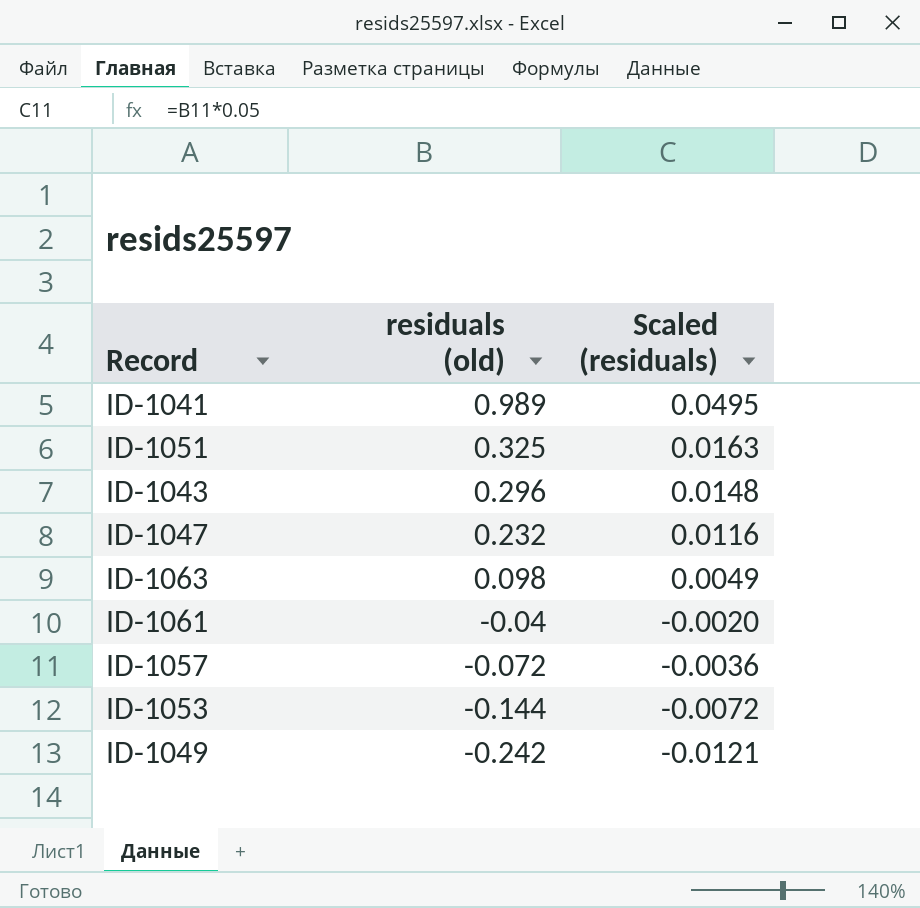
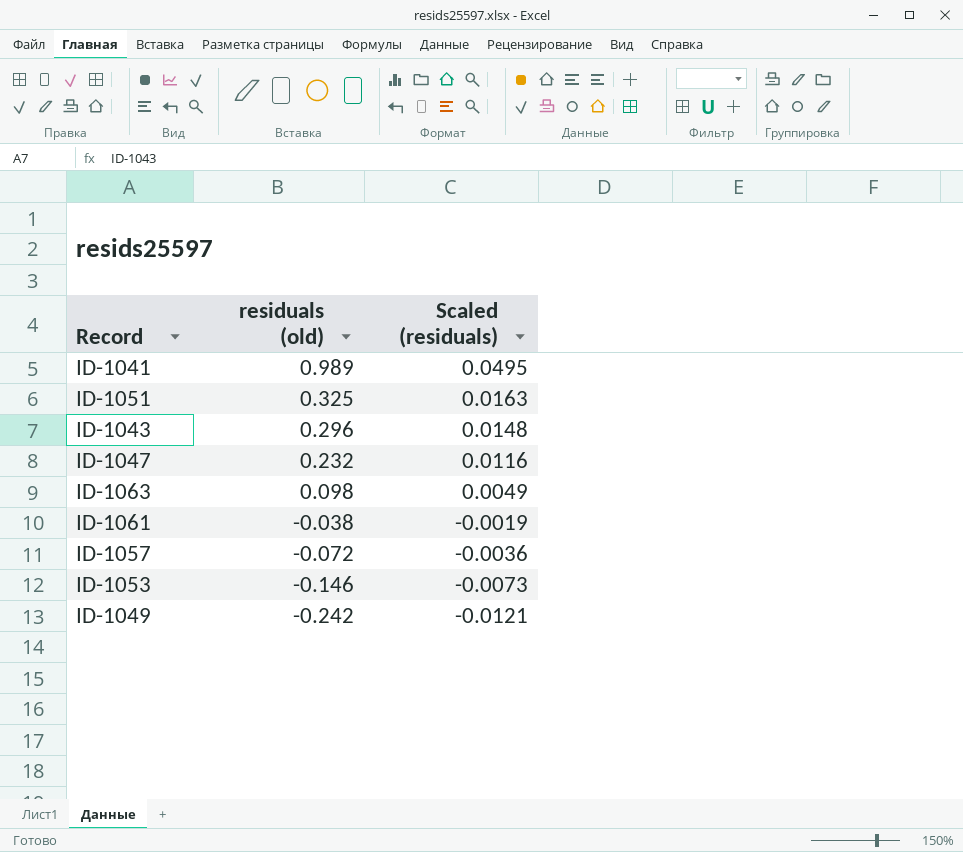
ID-1061 | residuals (old): -0.04 -> -0.038
ID-1061 | Scaled (residuals): -0.0020 -> -0.0019
ID-1053 | residuals (old): -0.144 -> -0.146
ID-1053 | Scaled (residuals): -0.0072 -> -0.0073

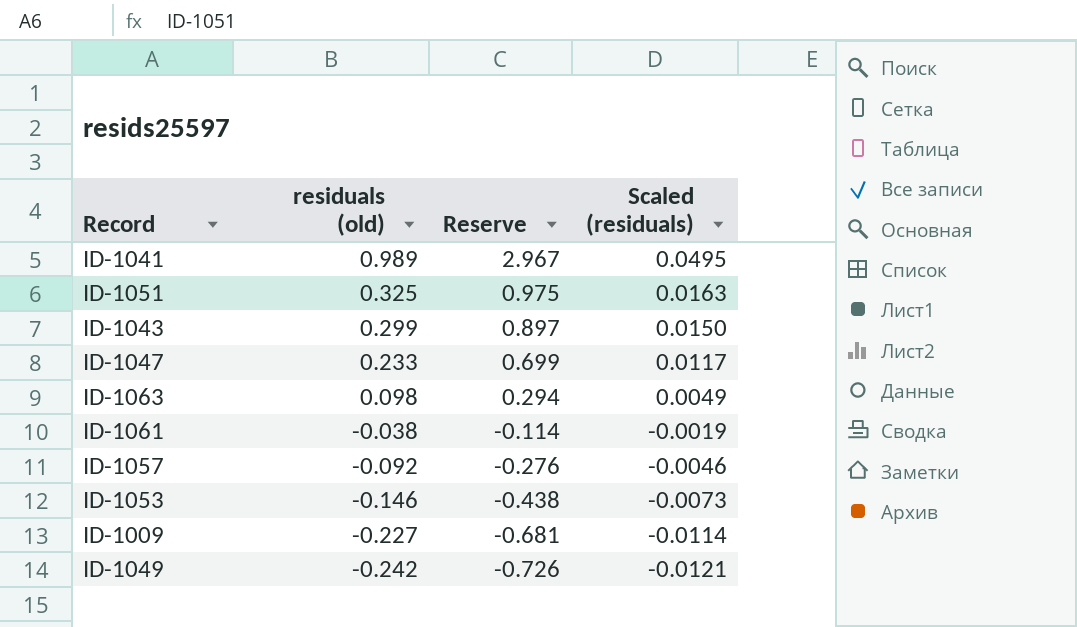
column Reserve | formula: none -> [residuals (old)] * 3
ID-1043 | residuals (old): 0.296 -> 0.299
ID-1043 | Scaled (residuals): 0.0148 -> 0.0150
ID-1047 | residuals (old): 0.232 -> 0.233
ID-1047 | Scaled (residuals): 0.0116 -> 0.0117
ID-1057 | residuals (old): -0.072 -> -0.092
ID-1057 | Scaled (residuals): -0.0036 -> -0.0046
row ID-1009: none -> -0.227 | -0.681 | -0.0114

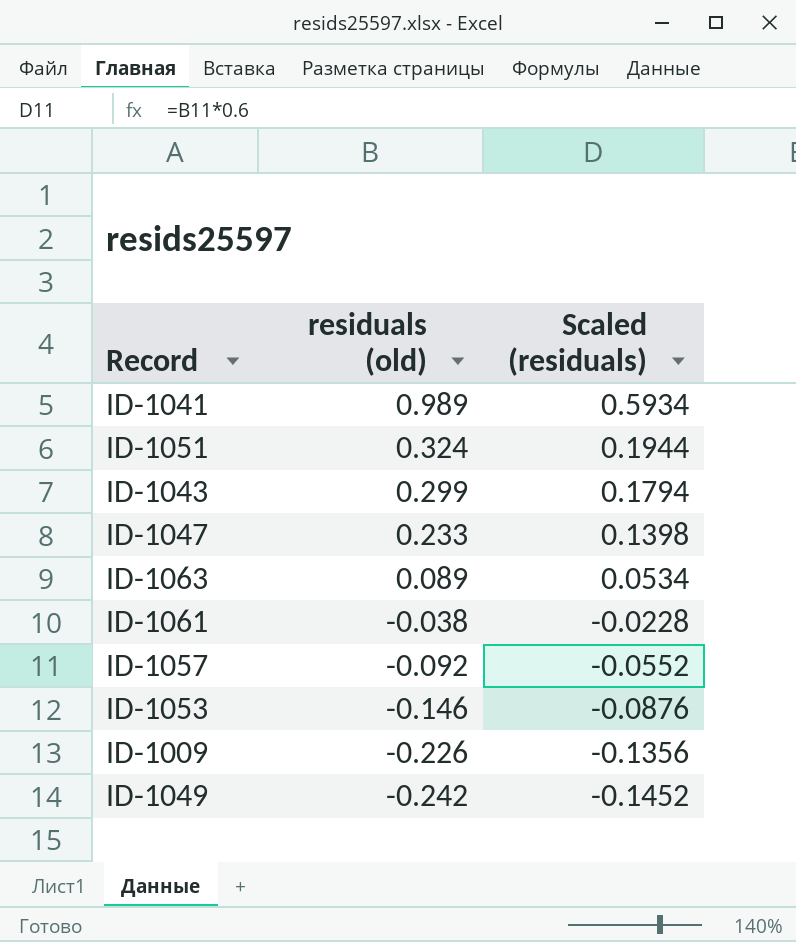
column Reserve | formula: [residuals (old)] * 3 -> none
column Scaled (residuals) | formula: [residuals (old)] * 0.05 -> [residuals (old)] * 0.6
ID-1051 | residuals (old): 0.325 -> 0.324
ID-1063 | residuals (old): 0.098 -> 0.089
ID-1009 | residuals (old): -0.227 -> -0.226

